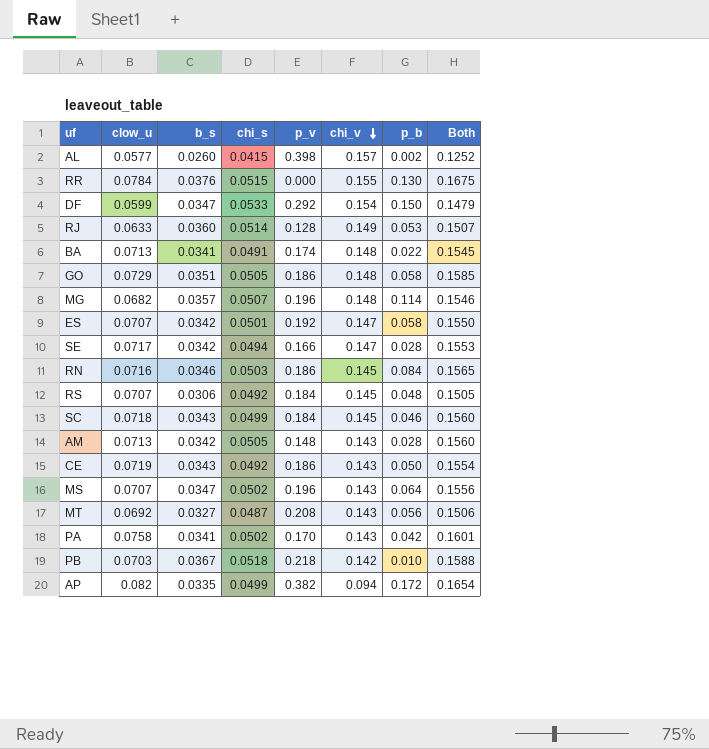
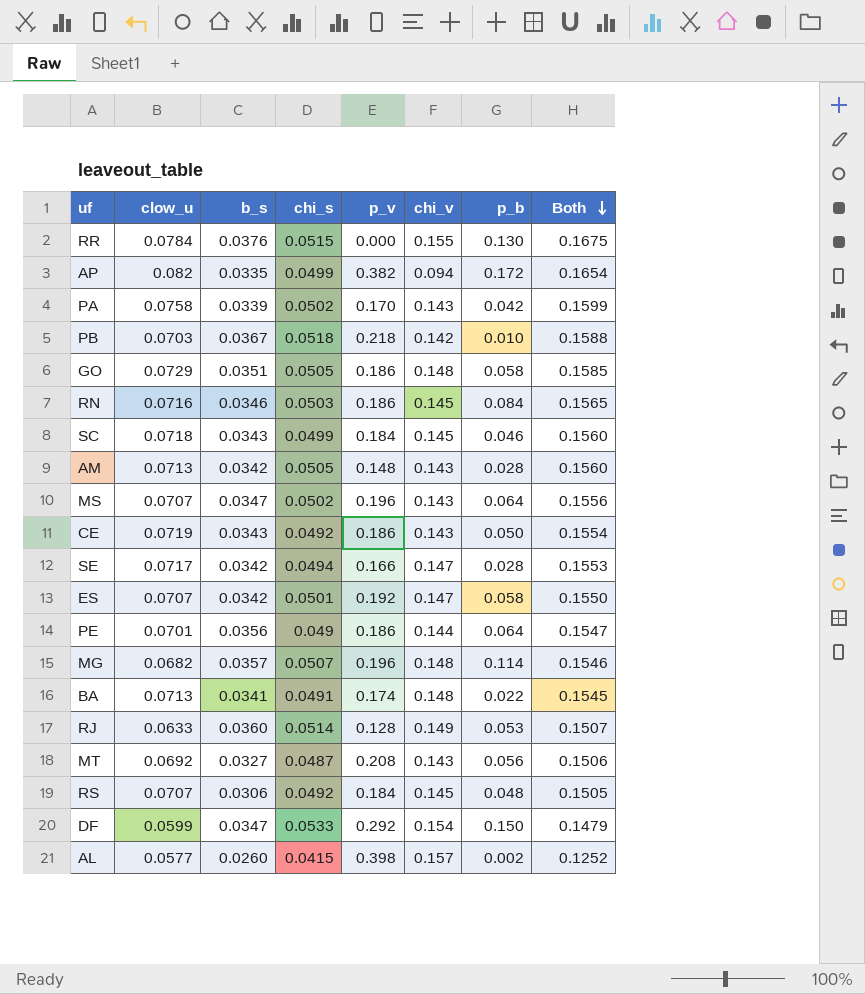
row order: chi_v descending -> Both descending
PA | b_s: 0.0341 -> 0.0339
PA | Both: 0.1601 -> 0.1599
row PE: none -> 0.0701 | 0.0356 | 0.049 | 0.186 | 0.144 | 0.064 | 0.1547

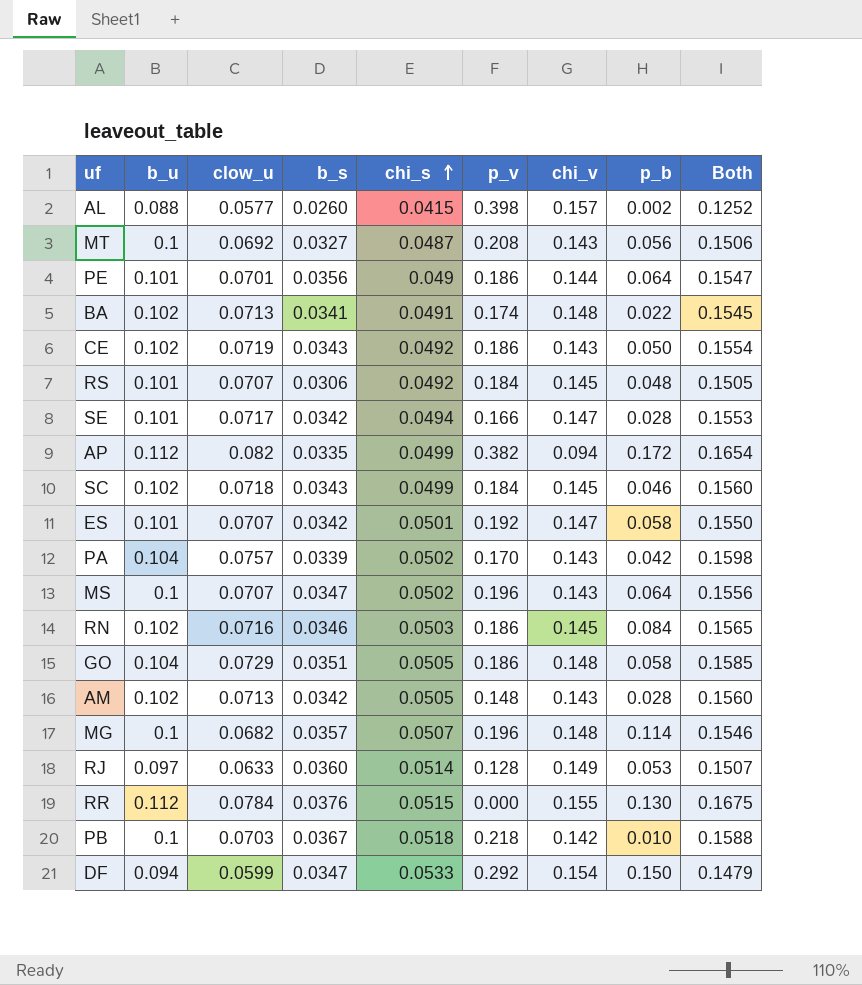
row order: Both descending -> chi_s ascending
column b_u | position: none -> 2
PA | clow_u: 0.0758 -> 0.0757
PA | Both: 0.1599 -> 0.1598

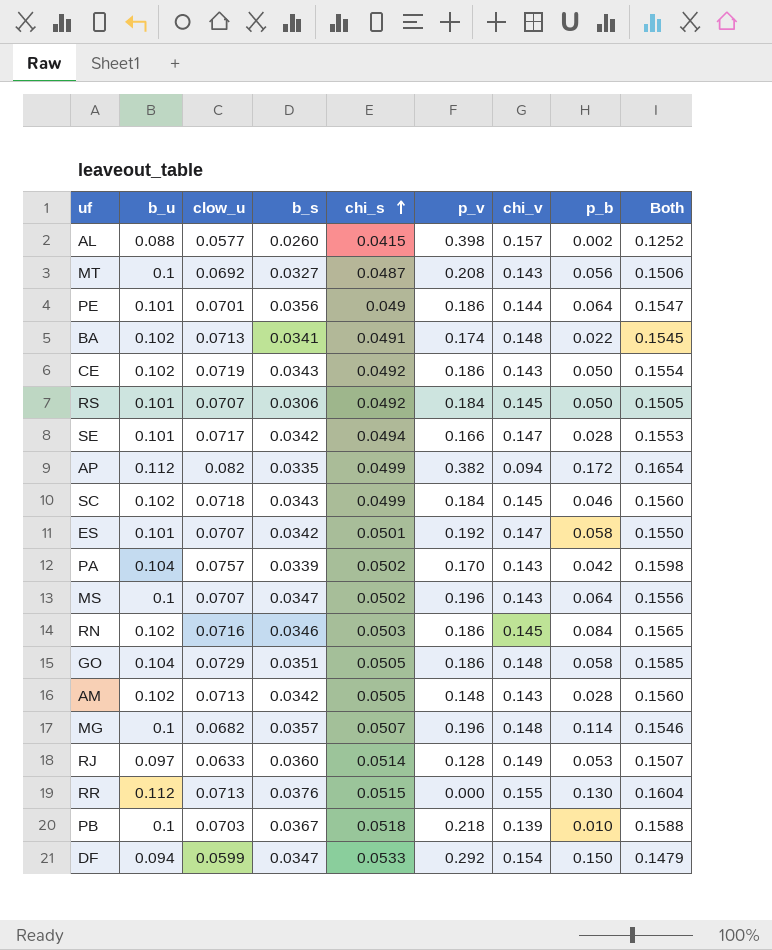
RS | p_b: 0.048 -> 0.050
RR | clow_u: 0.0784 -> 0.0713
RR | Both: 0.1675 -> 0.1604
PB | chi_v: 0.142 -> 0.139

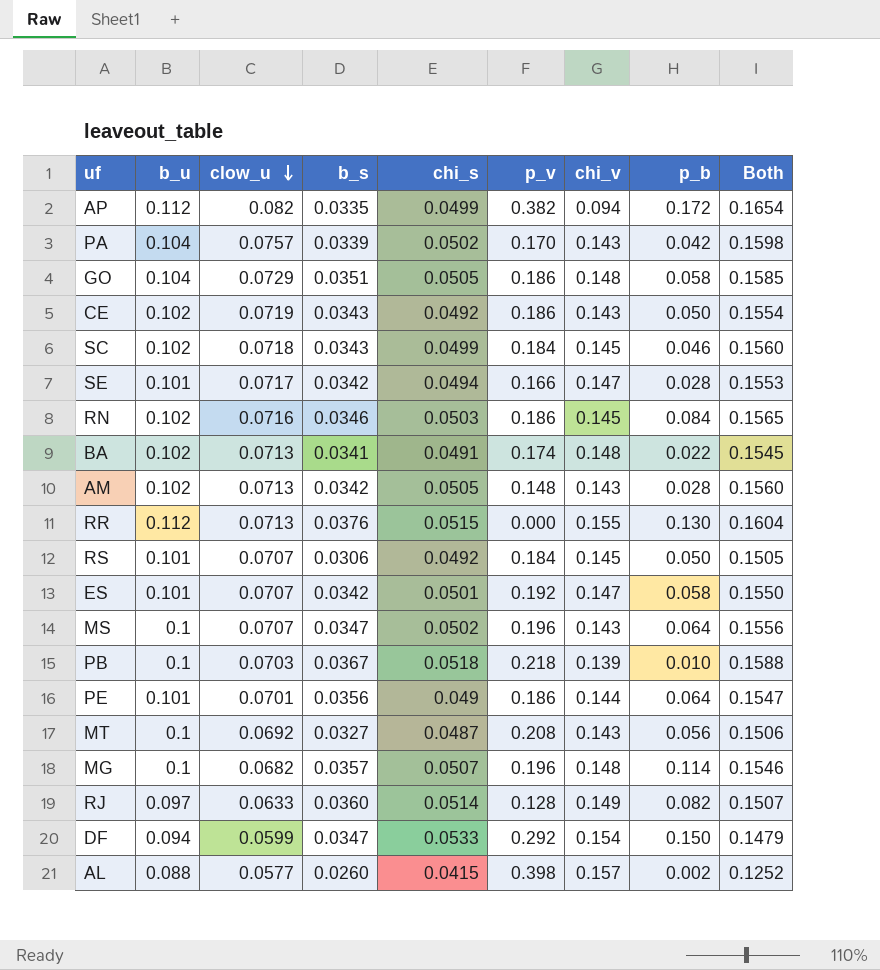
row order: chi_s ascending -> clow_u descending
RJ | p_b: 0.053 -> 0.082

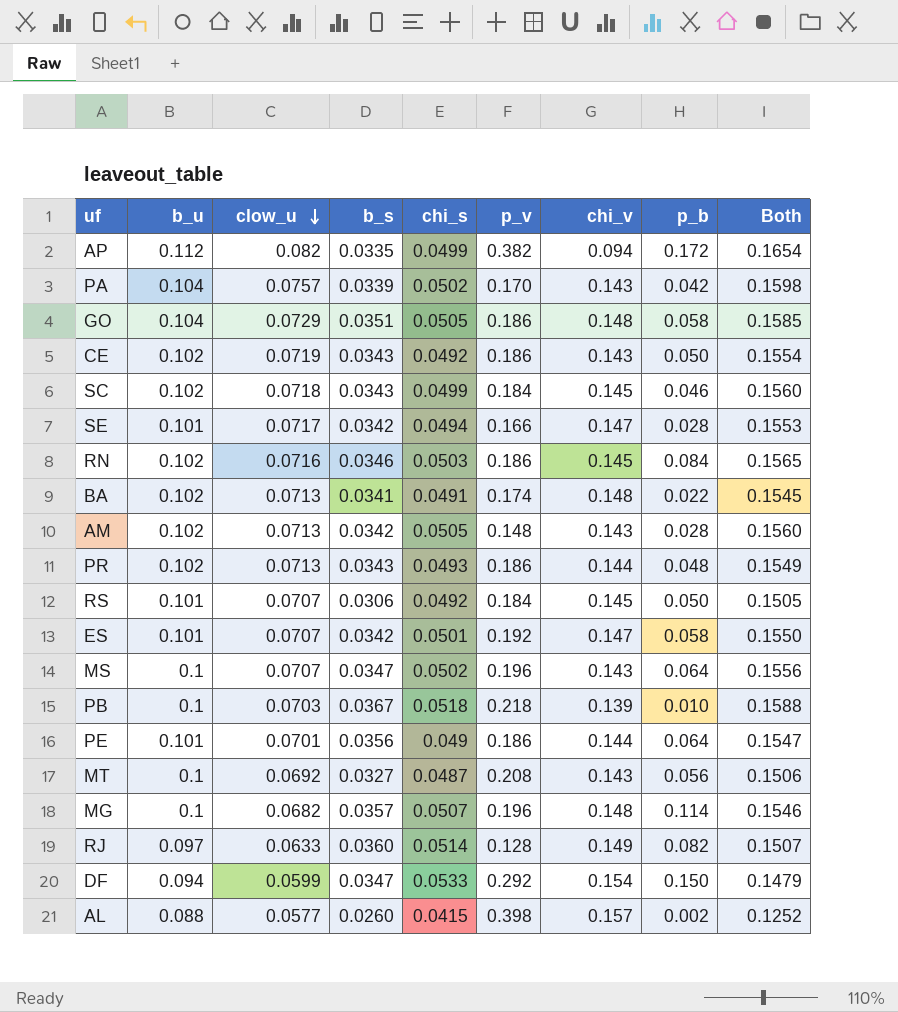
row RR: 0.112 | 0.0713 | 0.0376 | 0.0515 | 0.000 | 0.155 | 0.130 | 0.1604 -> none
row PR: none -> 0.102 | 0.0713 | 0.0343 | 0.0493 | 0.186 | 0.144 | 0.048 | 0.1549

